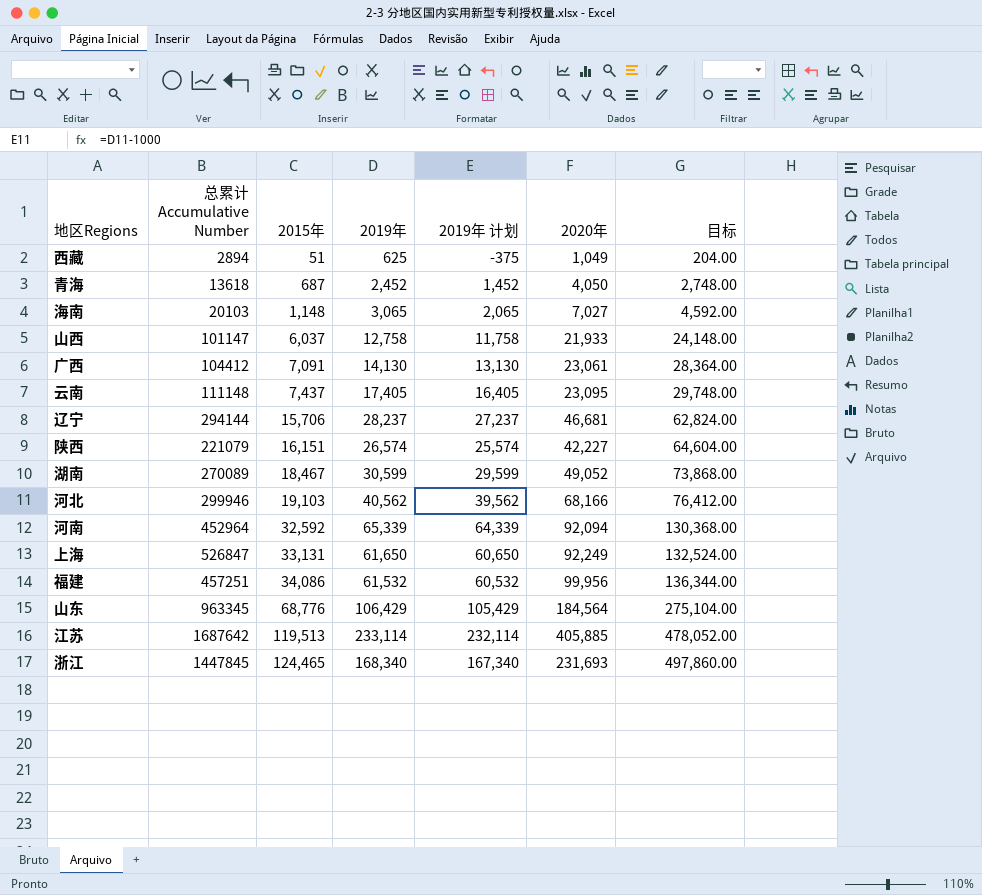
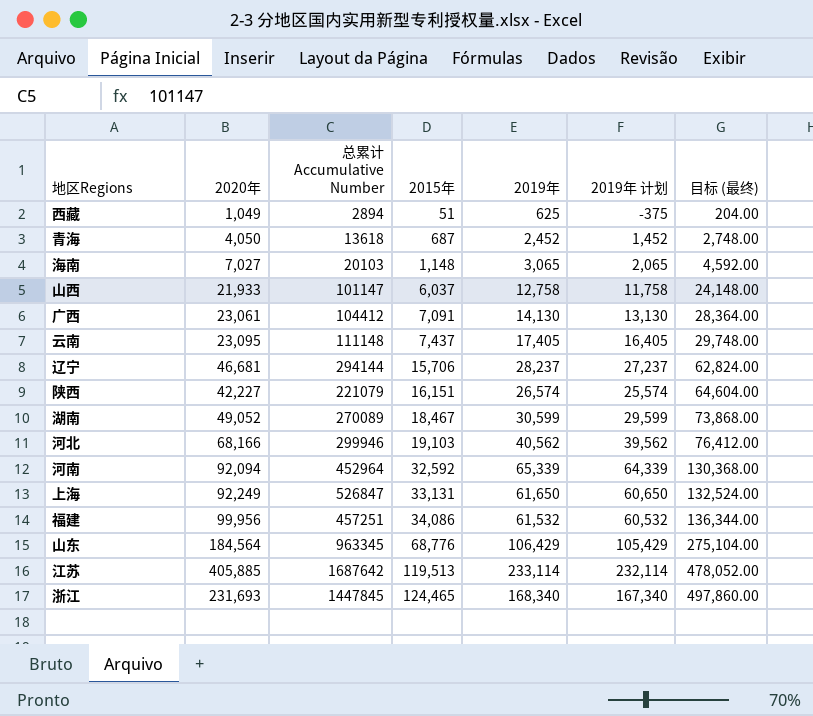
column 2020年 | position: 6 -> 2
column name: 目标 -> 目标 (最终)

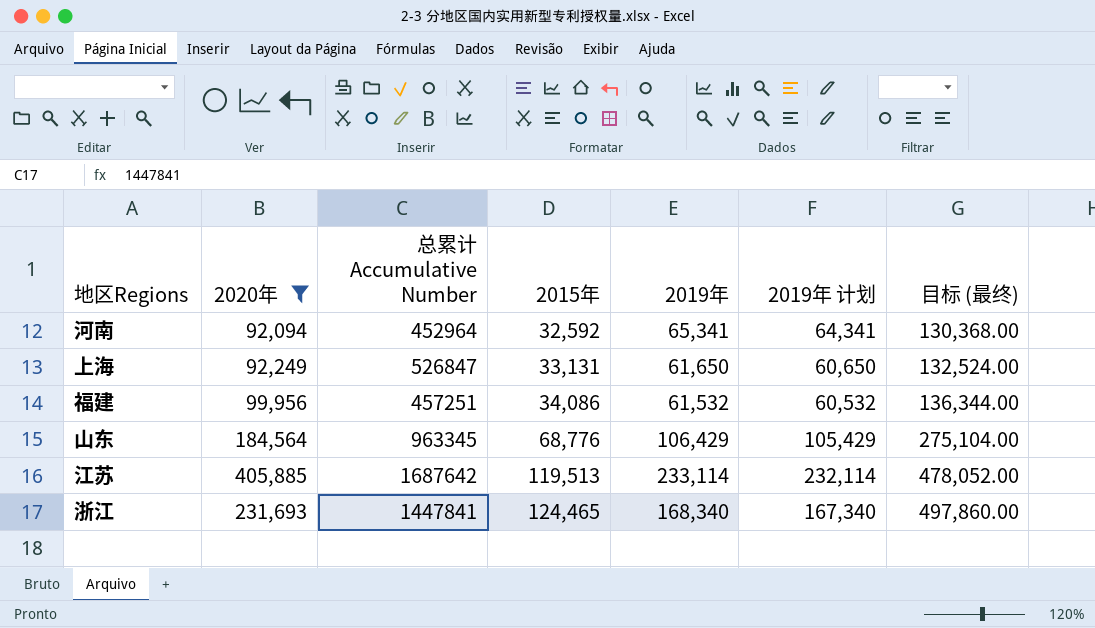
filter: none -> 2020年 >= 92,094
河南 | 2019年: 65,339 -> 65,341
河南 | 2019年 计划: 64,339 -> 64,341
浙江 | 总累计 Accumulative Number: 1447845 -> 1447841

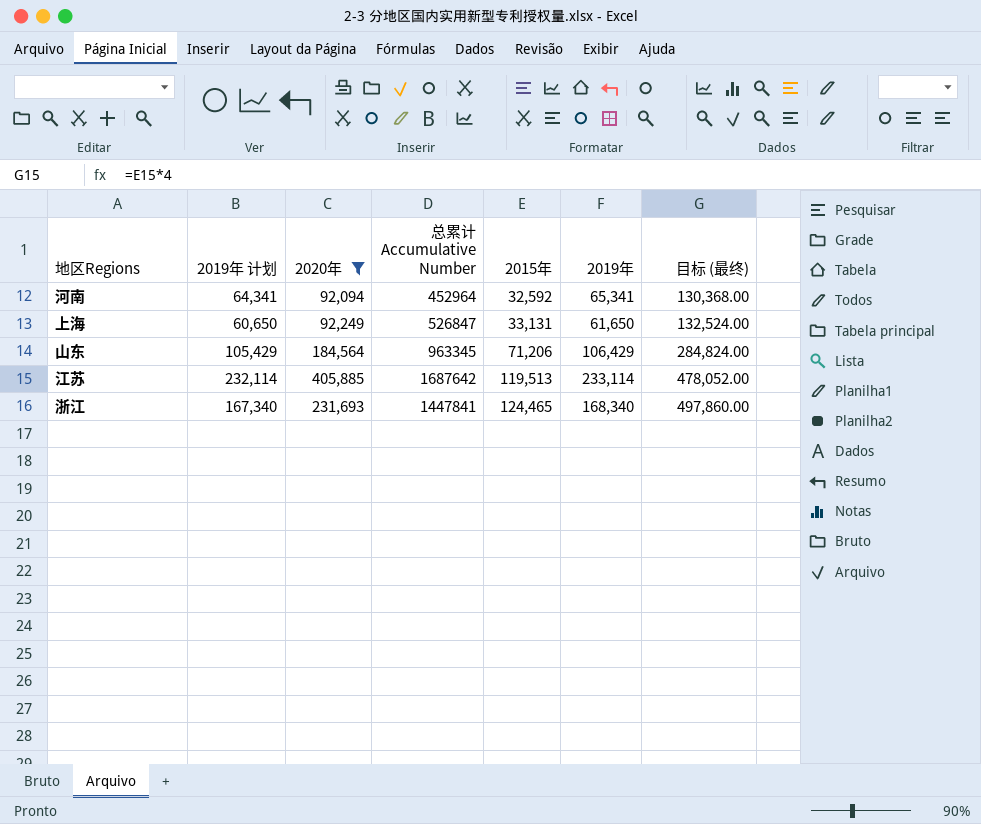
column 2019年 计划 | position: 6 -> 2
row 福建: 99,956 | 457251 | 34,086 | 61,532 | 60,532 | 136,344.00 -> none
山东 | 2015年: 68,776 -> 71,206
山东 | 目标 (最终): 275,104.00 -> 284,824.00

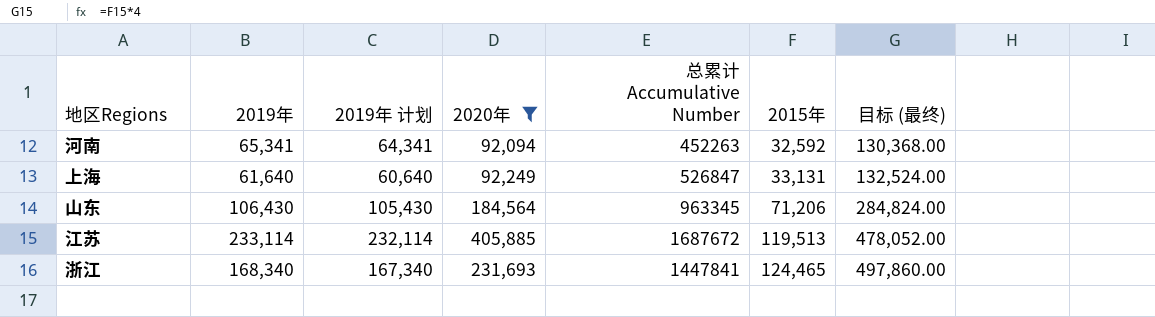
column 2019年 | position: 6 -> 2
河南 | 总累计 Accumulative Number: 452964 -> 452263
上海 | 2019年: 61,650 -> 61,640
上海 | 2019年 计划: 60,650 -> 60,640
山东 | 2019年: 106,429 -> 106,430
山东 | 2019年 计划: 105,429 -> 105,430
江苏 | 总累计 Accumulative Number: 1687642 -> 1687672

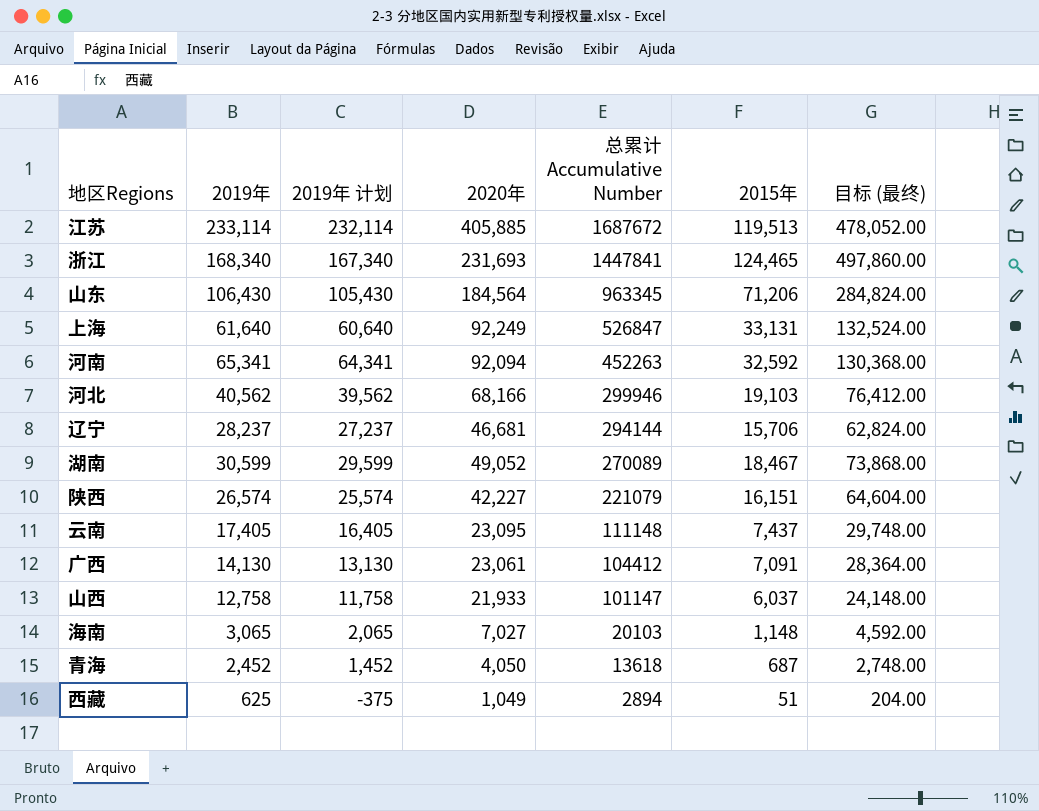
filter: 2020年 >= 92,094 -> none
row order: 2015年 ascending -> 总累计 Accumulative Number descending

